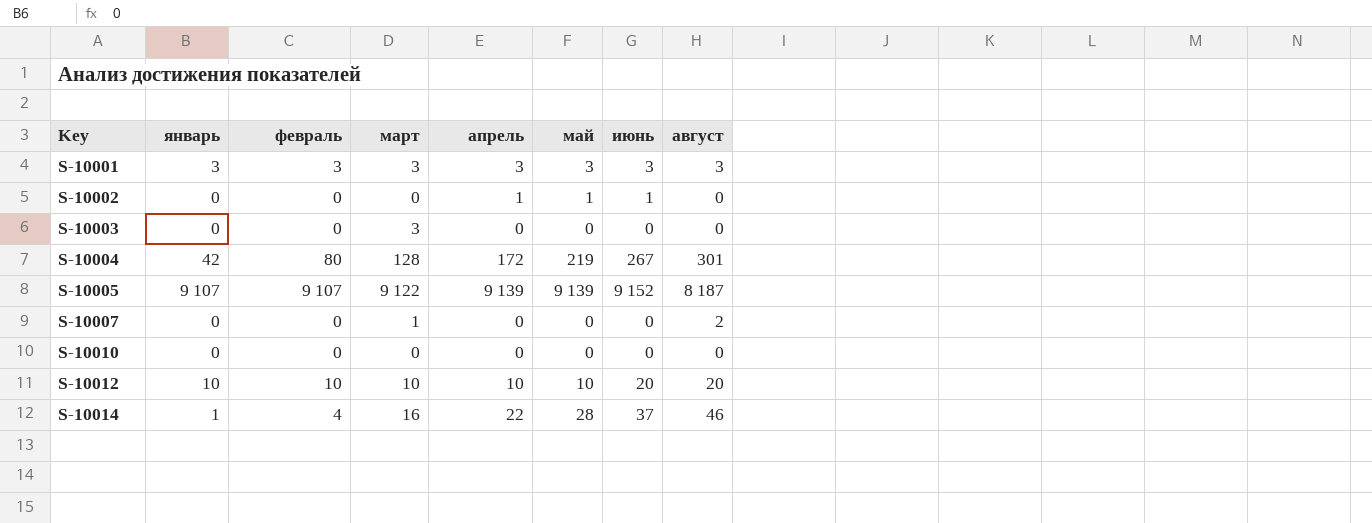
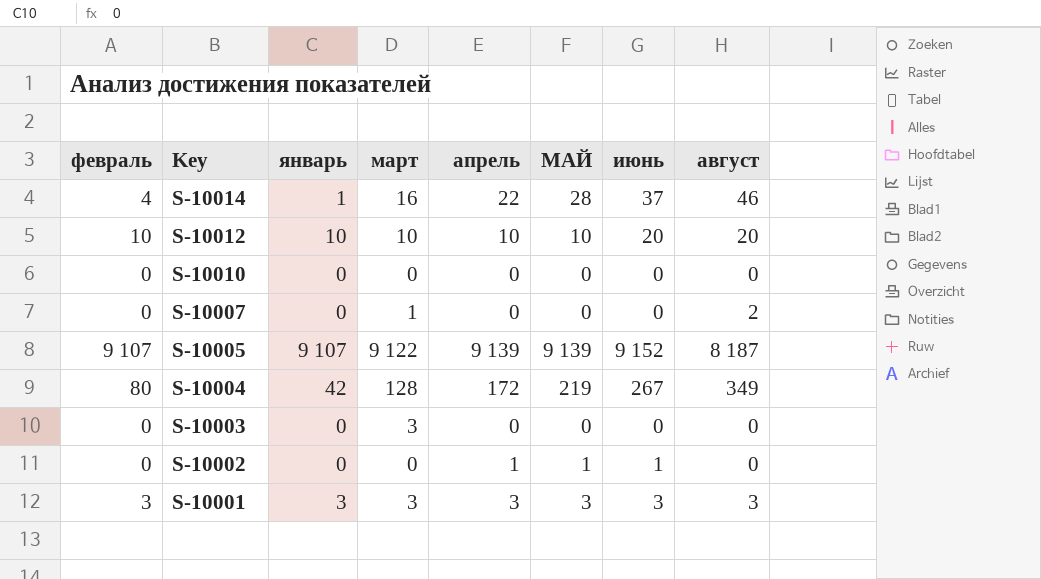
row order: Key ascending -> Key descending
column февраль | position: 3 -> 1
column name: май -> МАЙ
S-10004 | август: 301 -> 349

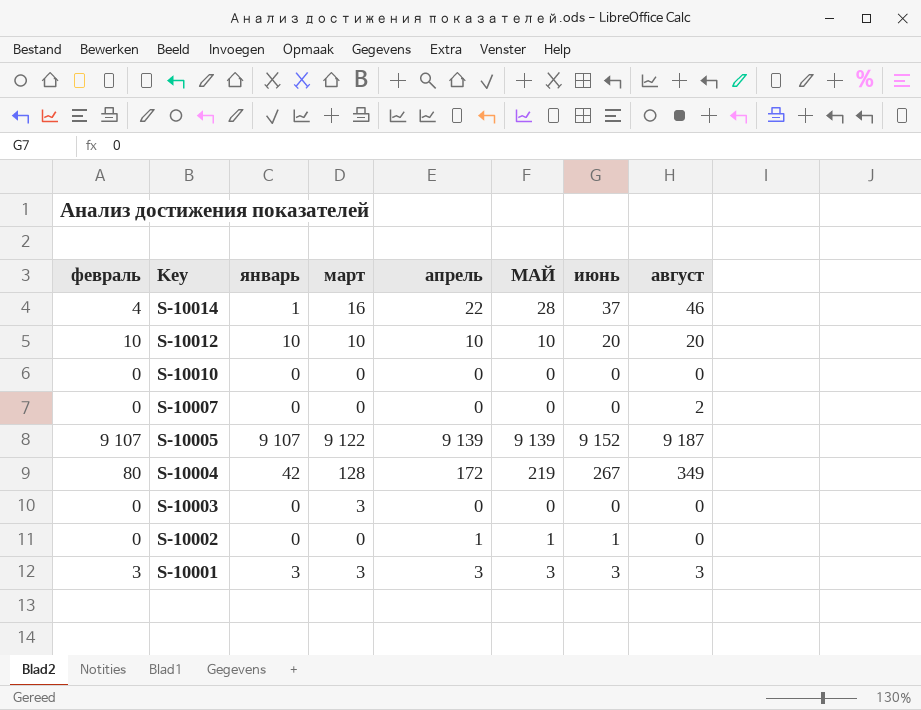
S-10007 | март: 1 -> 0
S-10005 | август: 8 187 -> 9 187

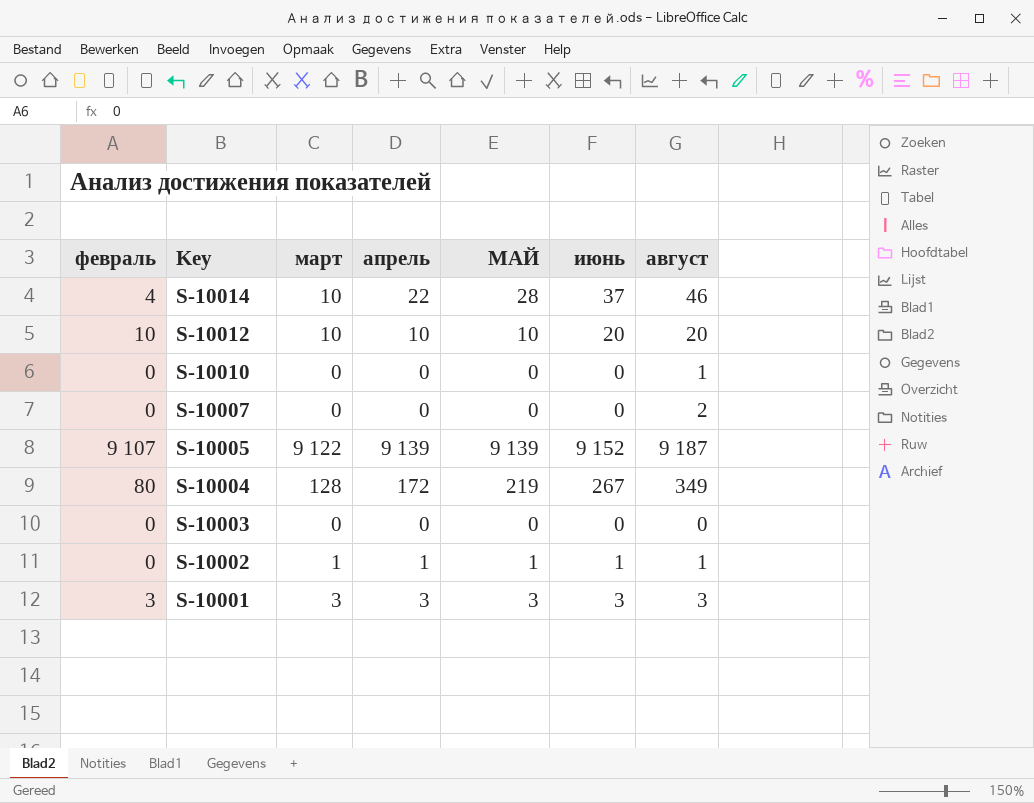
column январь | position: 3 -> none
S-10014 | март: 16 -> 10
S-10010 | август: 0 -> 1
S-10003 | март: 3 -> 0
S-10002 | март: 0 -> 1
S-10002 | август: 0 -> 1

